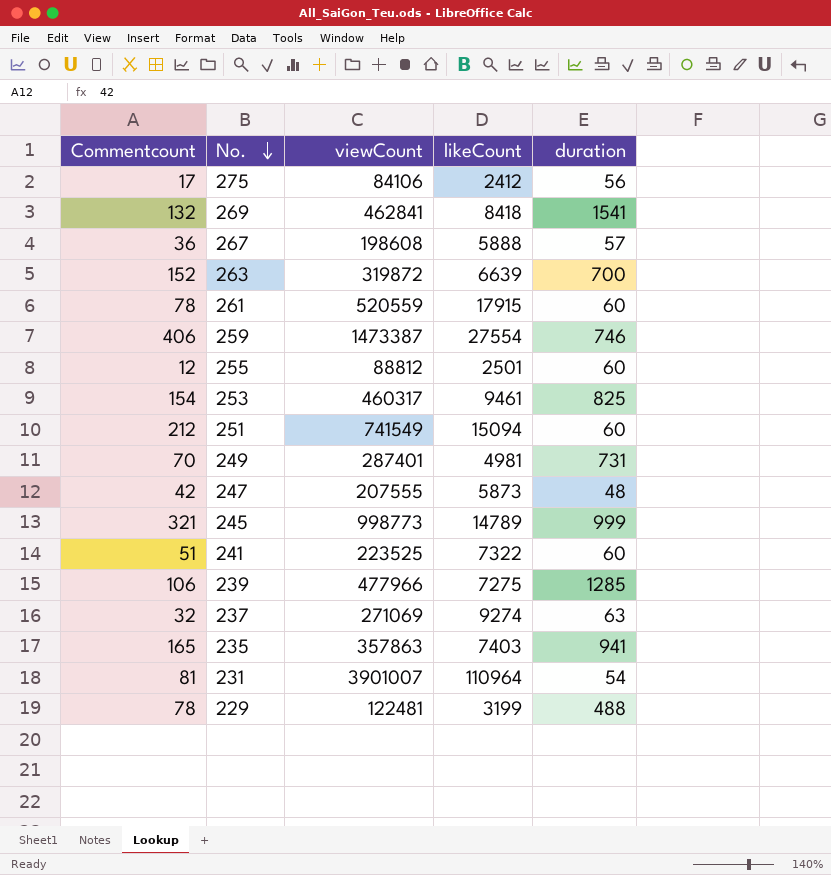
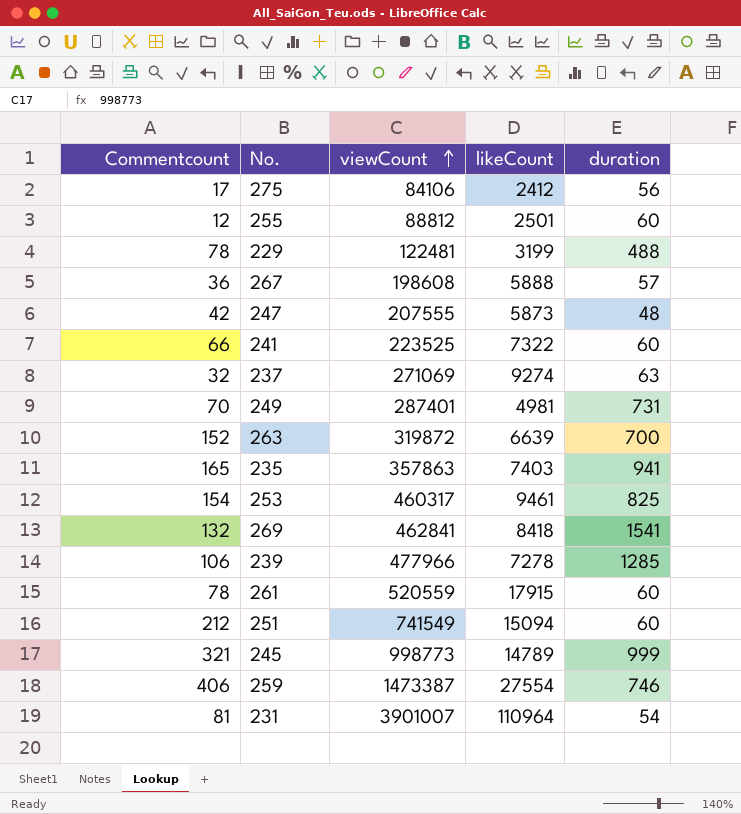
row order: No. descending -> viewCount ascending
241 | Commentcount: 51 -> 66
239 | likeCount: 7275 -> 7278

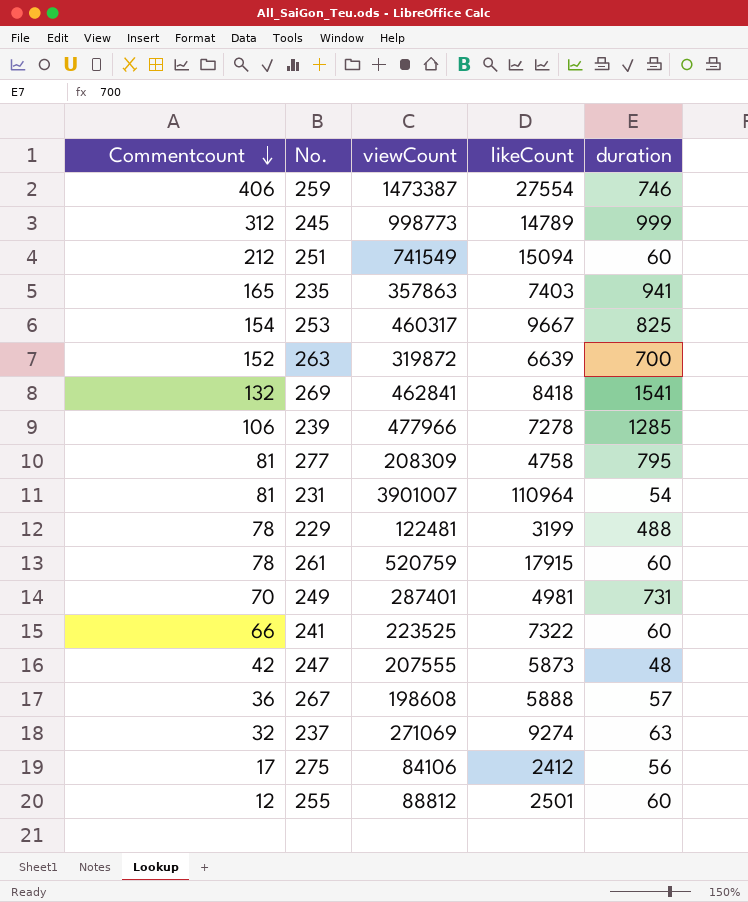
row order: viewCount ascending -> Commentcount descending
245 | Commentcount: 321 -> 312
253 | likeCount: 9461 -> 9667
row 277: none -> 81 | 208309 | 4758 | 795
261 | viewCount: 520559 -> 520759

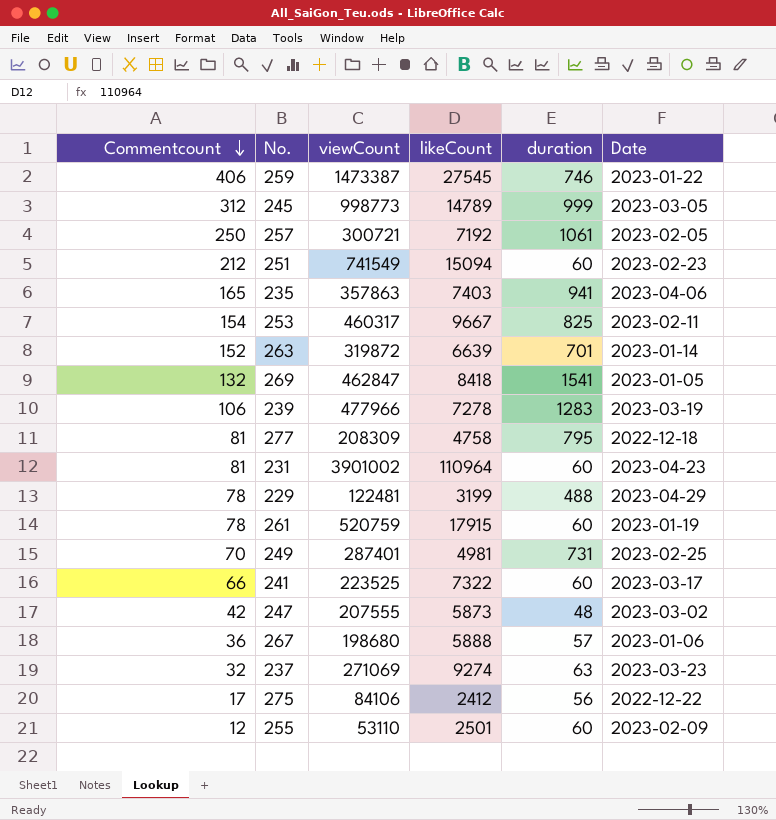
column Date | position: none -> 6
259 | likeCount: 27554 -> 27545
row 257: none -> 250 | 300721 | 7192 | 1061 | 2023-02-05
263 | duration: 700 -> 701
269 | viewCount: 462841 -> 462847
239 | duration: 1285 -> 1283
231 | viewCount: 3901007 -> 3901002
231 | duration: 54 -> 60
267 | viewCount: 198608 -> 198680
255 | viewCount: 88812 -> 53110

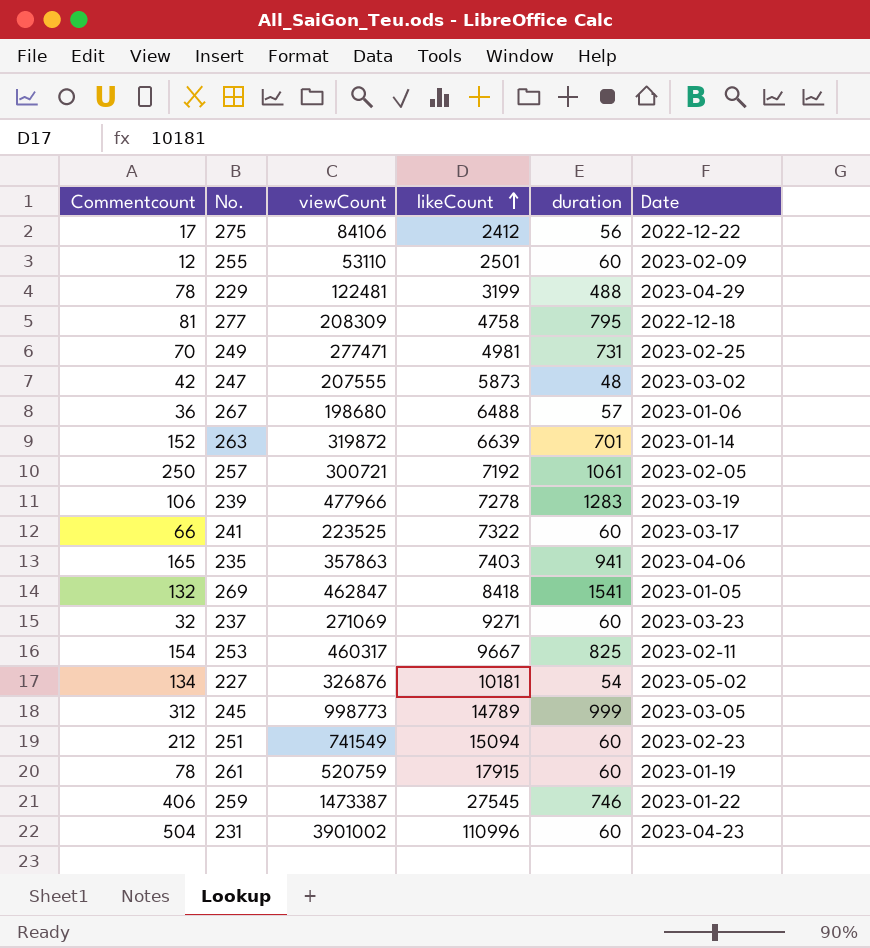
row order: Commentcount descending -> likeCount ascending
249 | viewCount: 287401 -> 277471
267 | likeCount: 5888 -> 6488
237 | likeCount: 9274 -> 9271
237 | duration: 63 -> 60
row 227: none -> 134 | 326876 | 10181 | 54 | 2023-05-02
231 | Commentcount: 81 -> 504
231 | likeCount: 110964 -> 110996

